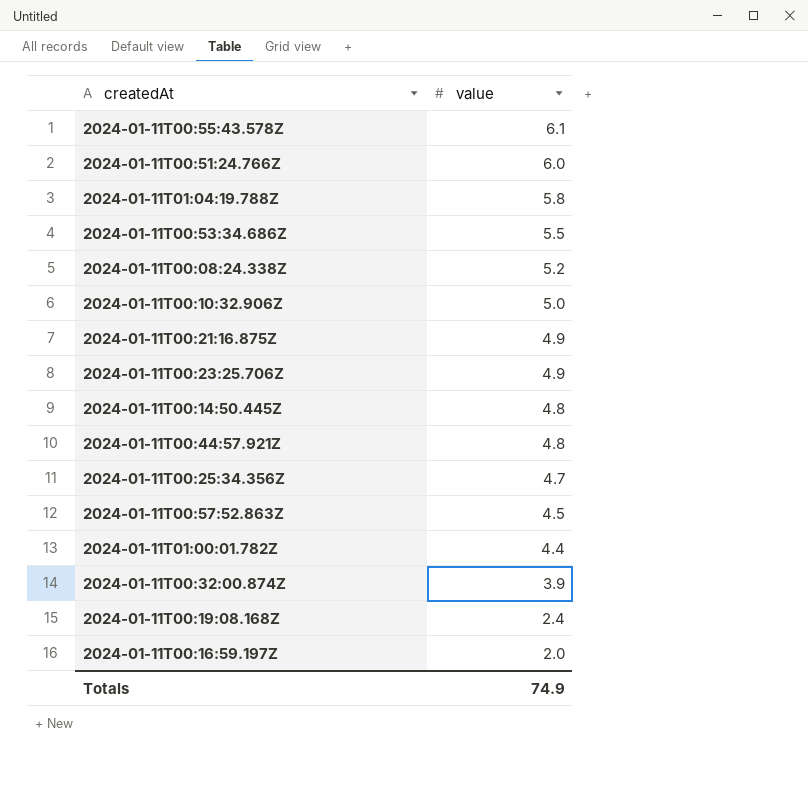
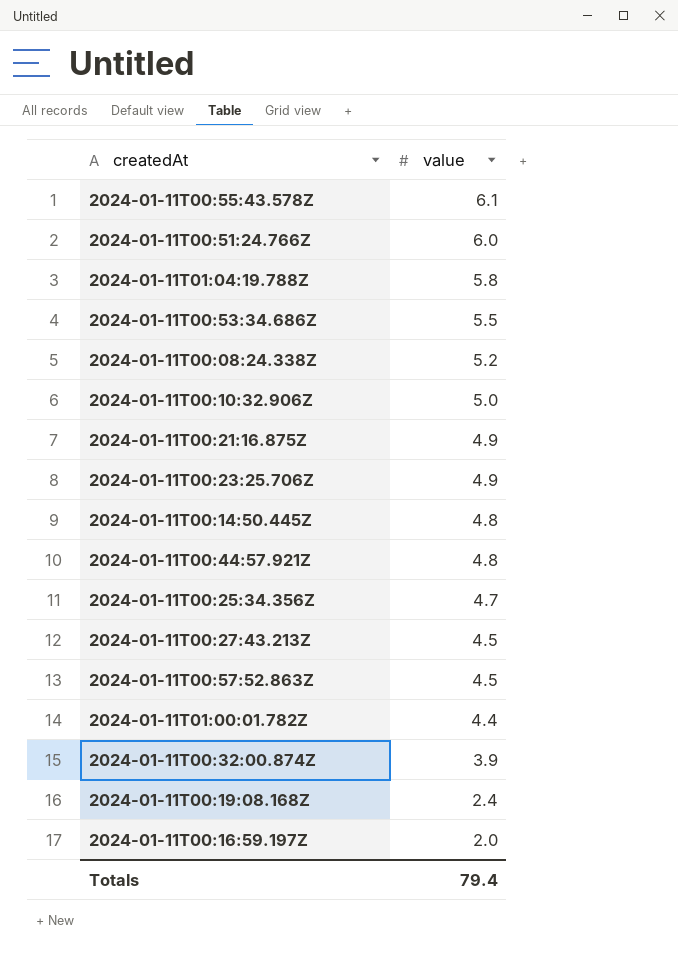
row 2024-01-11T00:27:43.213Z: none -> 4.5
Totals | value: 74.9 -> 79.4

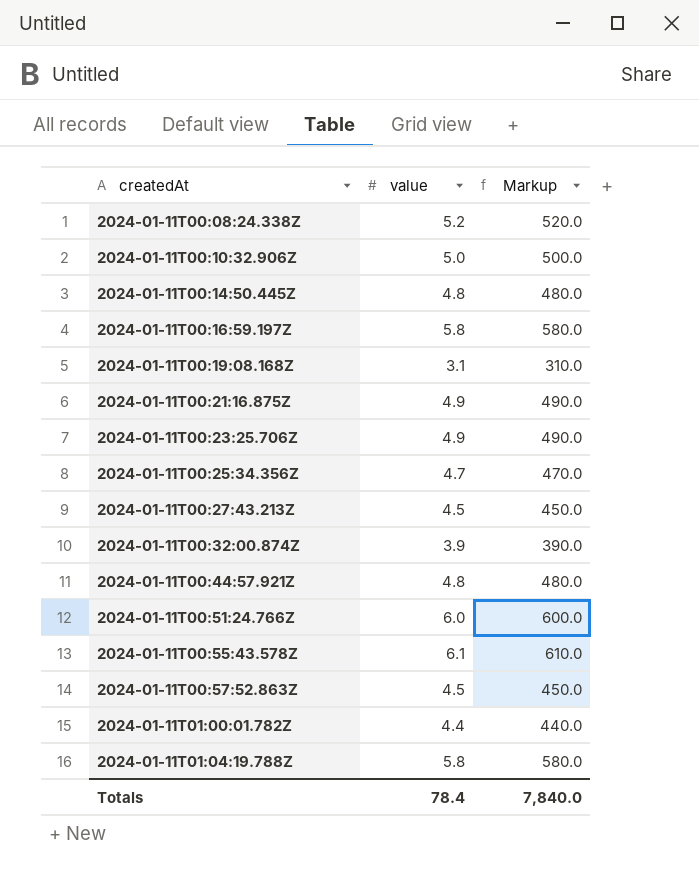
row order: value descending -> createdAt ascending
column Markup | formula: none -> [value] * 100
row 2024-01-11T00:53:34.686Z: 5.5 -> none
2024-01-11T00:16:59.197Z | value: 2.0 -> 5.8
2024-01-11T00:19:08.168Z | value: 2.4 -> 3.1
Totals | value: 79.4 -> 78.4

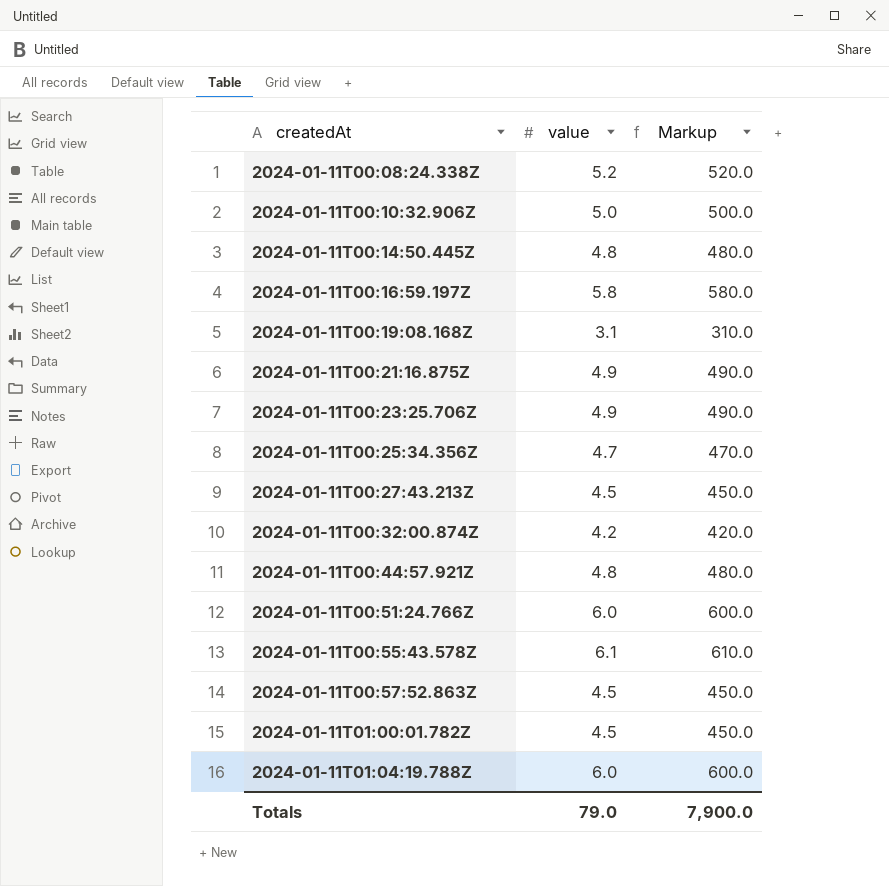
2024-01-11T00:32:00.874Z | value: 3.9 -> 4.2
2024-01-11T00:32:00.874Z | Markup: 390.0 -> 420.0
2024-01-11T01:00:01.782Z | value: 4.4 -> 4.5
2024-01-11T01:00:01.782Z | Markup: 440.0 -> 450.0
2024-01-11T01:04:19.788Z | value: 5.8 -> 6.0
2024-01-11T01:04:19.788Z | Markup: 580.0 -> 600.0
Totals | value: 78.4 -> 79.0
Totals | Markup: 7,840.0 -> 7,900.0

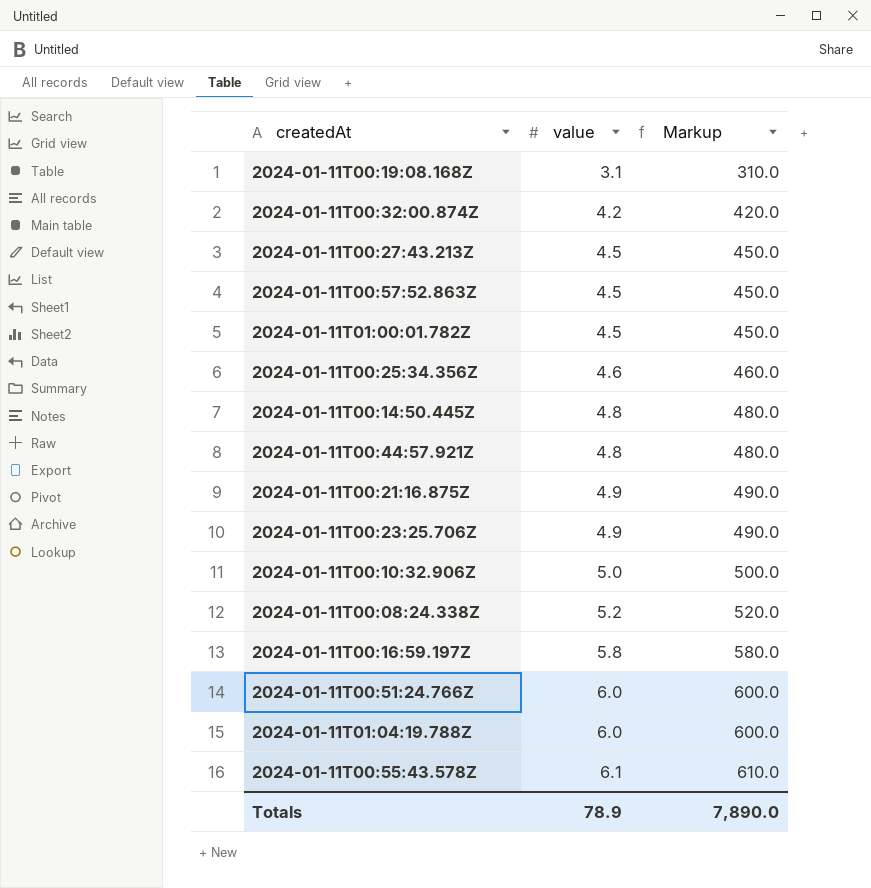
row order: createdAt ascending -> value ascending
2024-01-11T00:25:34.356Z | value: 4.7 -> 4.6
2024-01-11T00:25:34.356Z | Markup: 470.0 -> 460.0
Totals | value: 79.0 -> 78.9
Totals | Markup: 7,900.0 -> 7,890.0

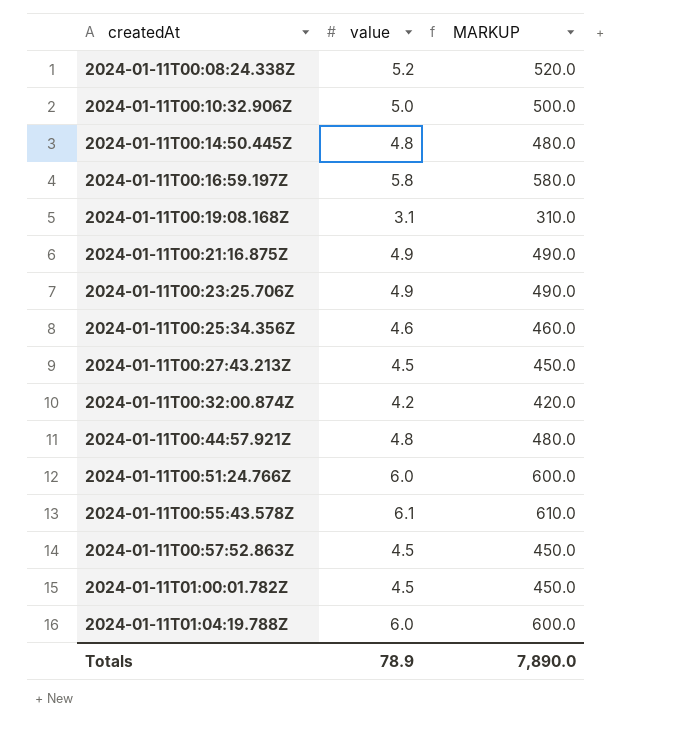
row order: value ascending -> createdAt ascending
column name: Markup -> MARKUP

